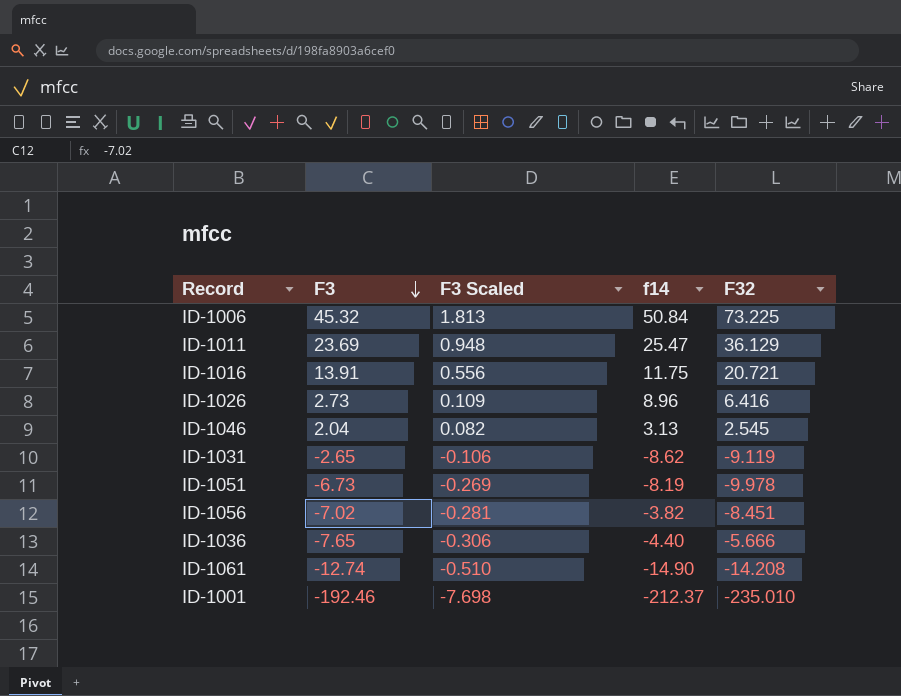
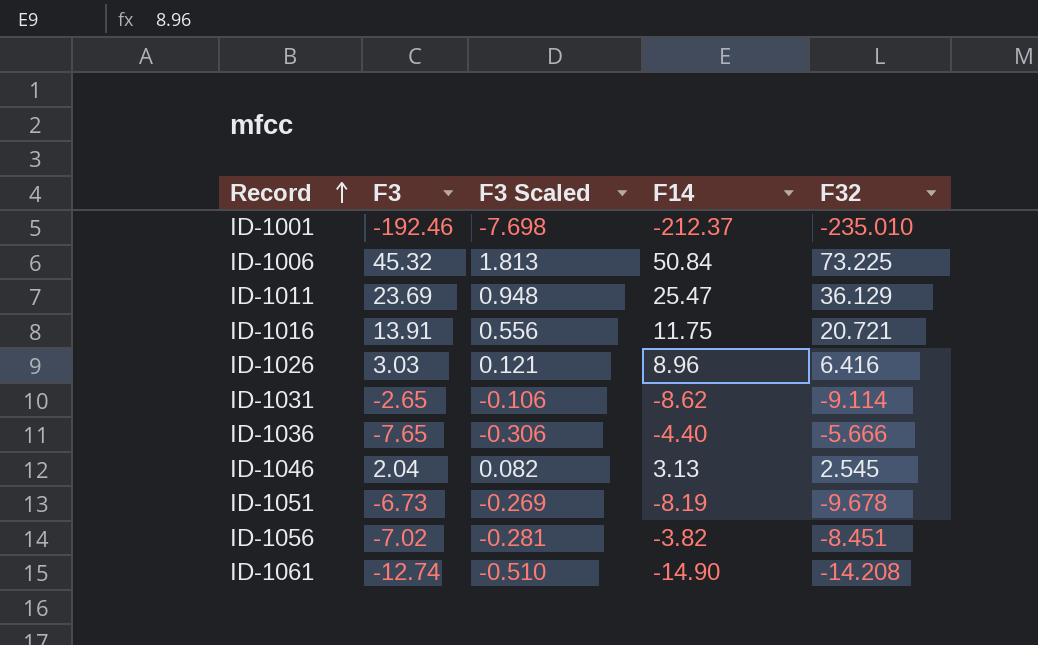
row order: F3 descending -> Record ascending
column name: f14 -> F14
ID-1026 | F3: 2.73 -> 3.03
ID-1026 | F3 Scaled: 0.109 -> 0.121
ID-1031 | F32: -9.119 -> -9.114
ID-1051 | F32: -9.978 -> -9.678

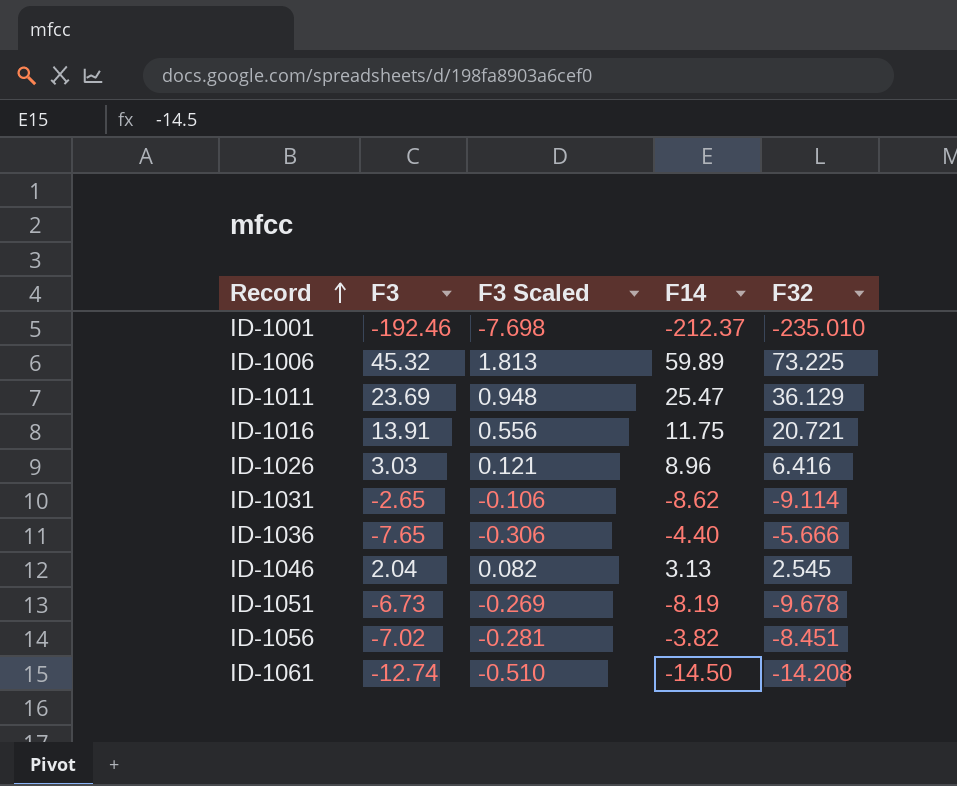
ID-1006 | F14: 50.84 -> 59.89
ID-1061 | F14: -14.90 -> -14.50

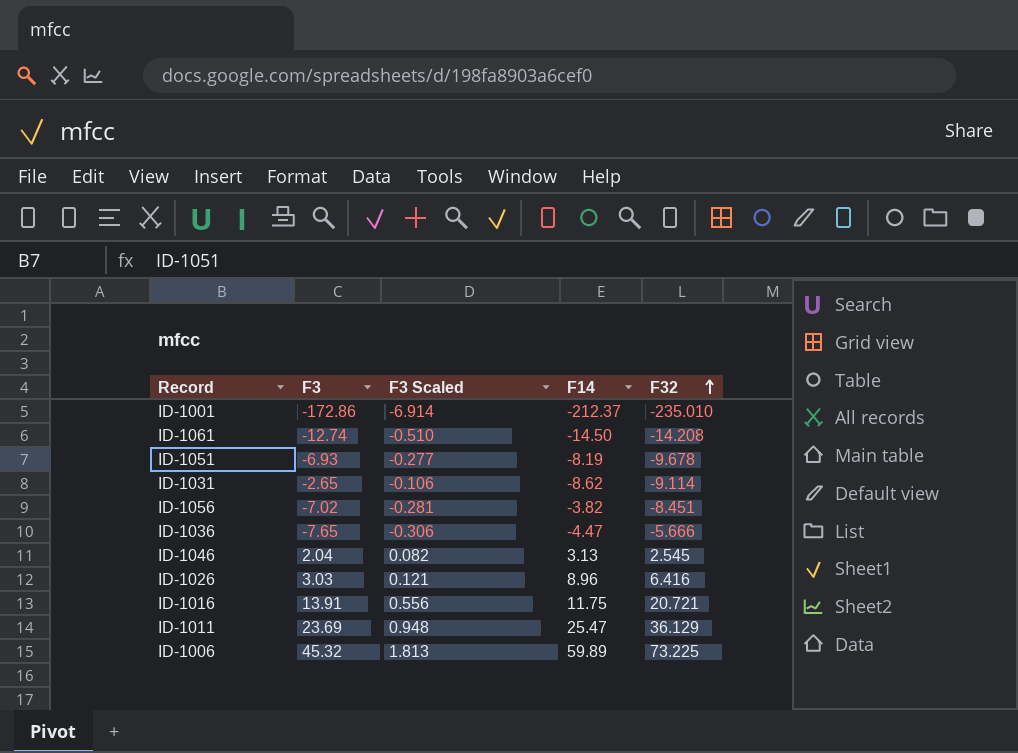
row order: Record ascending -> F32 ascending
ID-1001 | F3: -192.46 -> -172.86
ID-1001 | F3 Scaled: -7.698 -> -6.914
ID-1051 | F3: -6.73 -> -6.93
ID-1051 | F3 Scaled: -0.269 -> -0.277
ID-1036 | F14: -4.40 -> -4.47

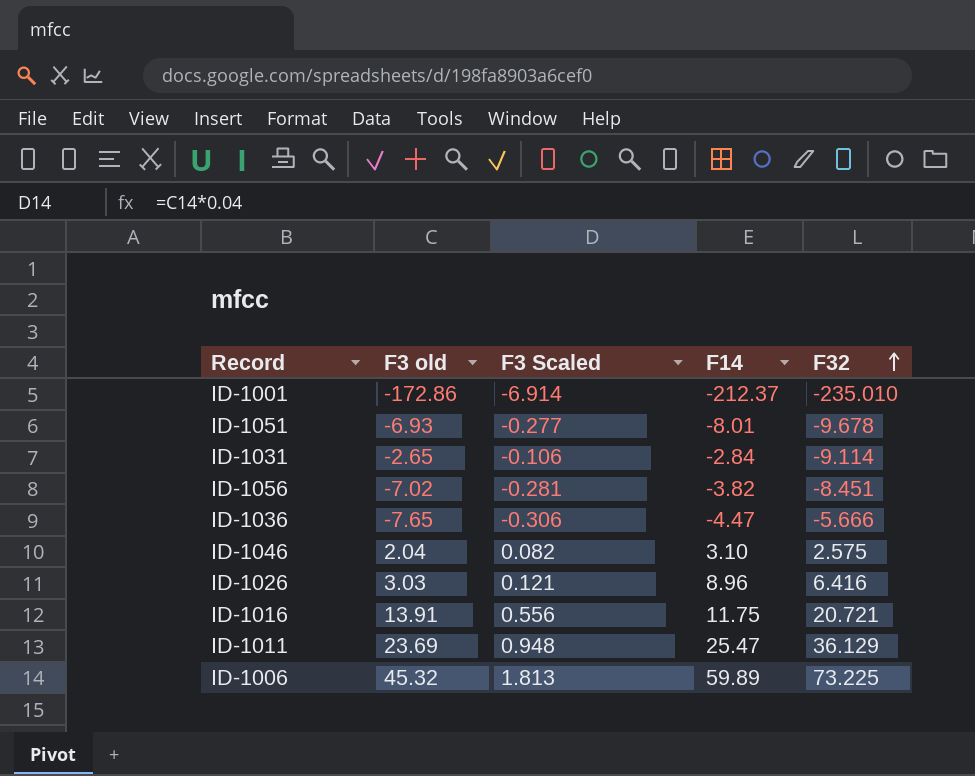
column name: F3 -> F3 old
row ID-1061: -12.74 | -0.510 | -14.50 | -14.208 -> none
ID-1051 | F14: -8.19 -> -8.01
ID-1031 | F14: -8.62 -> -2.84
ID-1046 | F14: 3.13 -> 3.10
ID-1046 | F32: 2.545 -> 2.575

